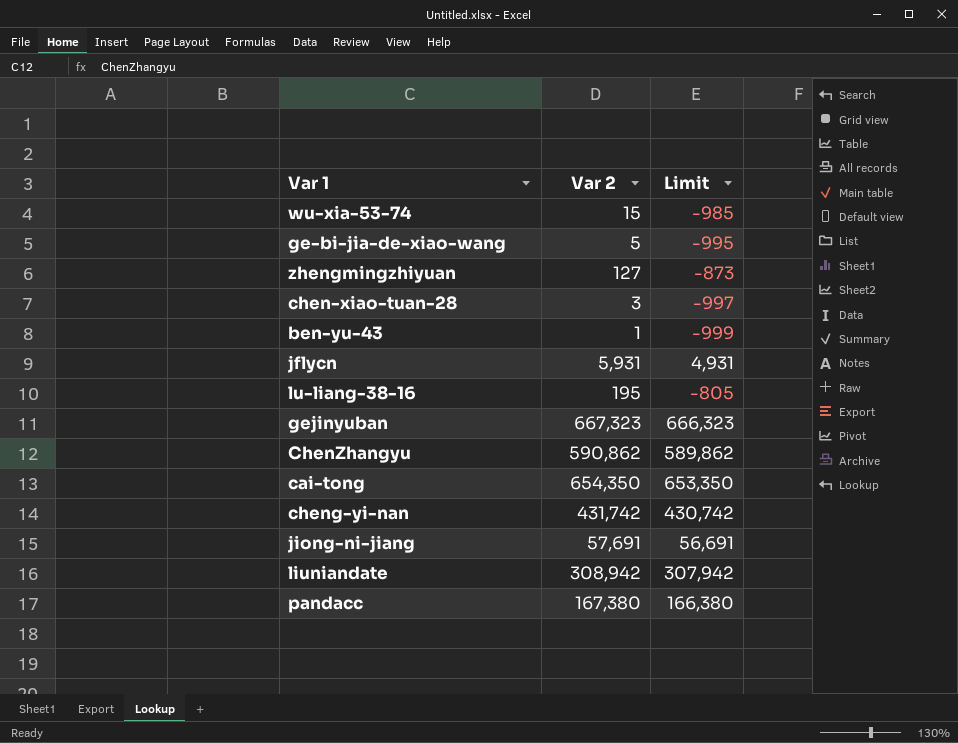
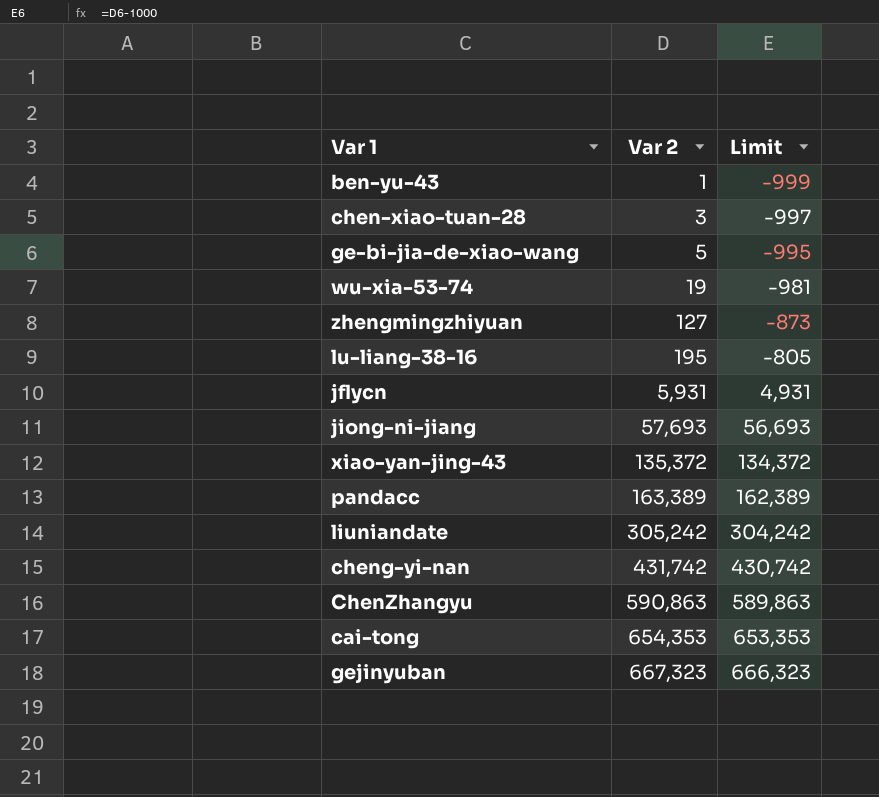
row order: none -> Var 2 ascending
wu-xia-53-74 | Var 2: 15 -> 19
wu-xia-53-74 | Limit: -985 -> -981
jiong-ni-jiang | Var 2: 57,691 -> 57,693
jiong-ni-jiang | Limit: 56,691 -> 56,693
row xiao-yan-jing-43: none -> 135,372 | 134,372
pandacc | Var 2: 167,380 -> 163,389
pandacc | Limit: 166,380 -> 162,389
liuniandate | Var 2: 308,942 -> 305,242
liuniandate | Limit: 307,942 -> 304,242
ChenZhangyu | Var 2: 590,862 -> 590,863
ChenZhangyu | Limit: 589,862 -> 589,863
cai-tong | Var 2: 654,350 -> 654,353
cai-tong | Limit: 653,350 -> 653,353

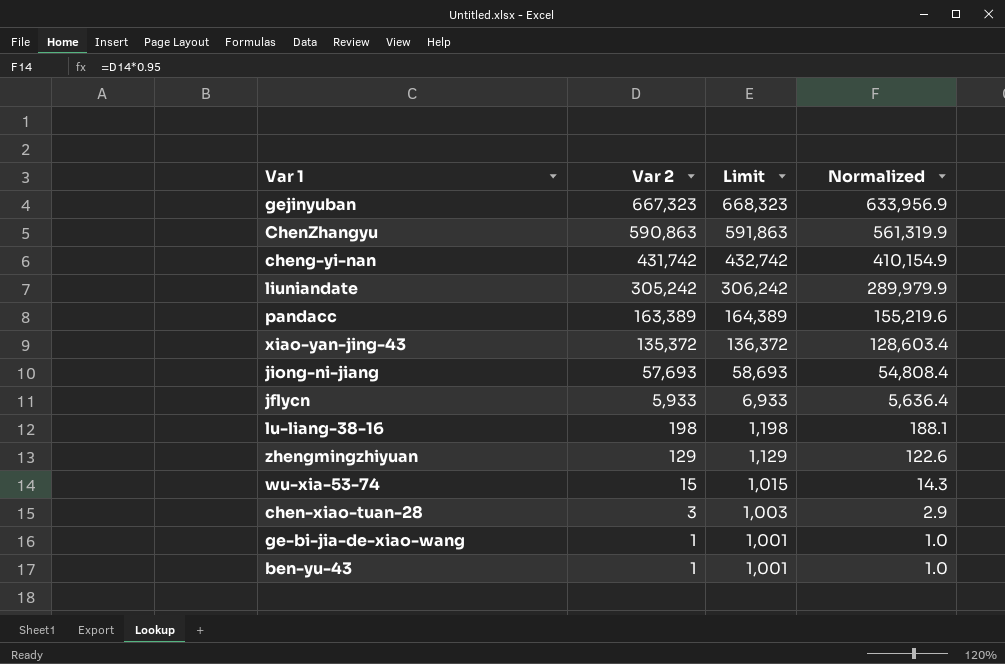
row order: Var 2 ascending -> Var 2 descending
column Limit | formula: [Var 2] - 1000 -> [Var 2] + 1000
column Normalized | formula: none -> [Var 2] * 0.95
row cai-tong: 654,353 | 653,353 -> none
jflycn | Var 2: 5,931 -> 5,933
lu-liang-38-16 | Var 2: 195 -> 198
zhengmingzhiyuan | Var 2: 127 -> 129
wu-xia-53-74 | Var 2: 19 -> 15
ge-bi-jia-de-xiao-wang | Var 2: 5 -> 1

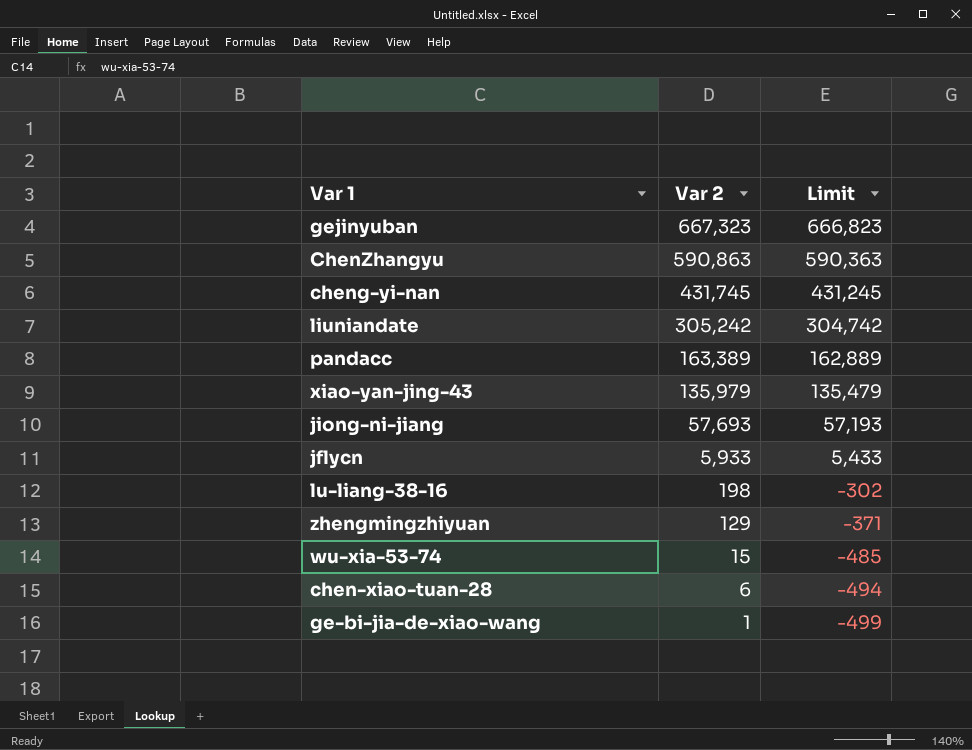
column Normalized | formula: [Var 2] * 0.95 -> none
column Limit | formula: [Var 2] + 1000 -> [Var 2] - 500
row ben-yu-43: 1 | 1,001 | 1.0 -> none
cheng-yi-nan | Var 2: 431,742 -> 431,745
xiao-yan-jing-43 | Var 2: 135,372 -> 135,979
chen-xiao-tuan-28 | Var 2: 3 -> 6

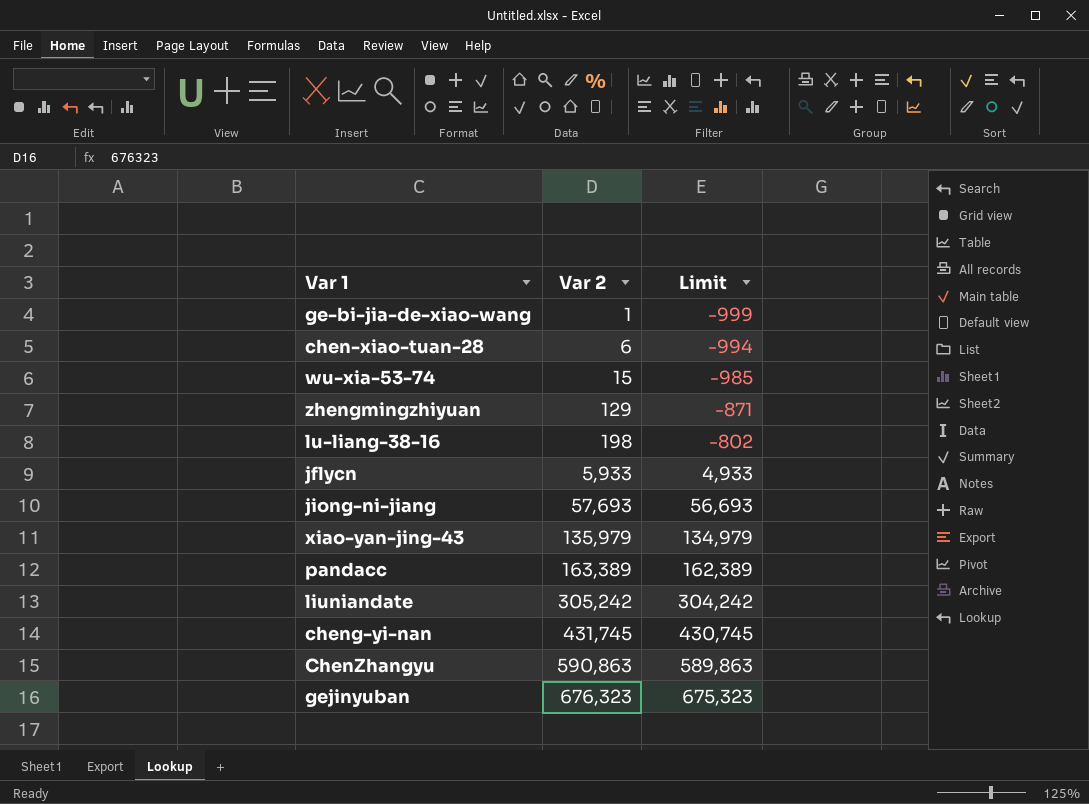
row order: Var 2 descending -> Var 2 ascending
column Limit | formula: [Var 2] - 500 -> [Var 2] - 1000
gejinyuban | Var 2: 667,323 -> 676,323

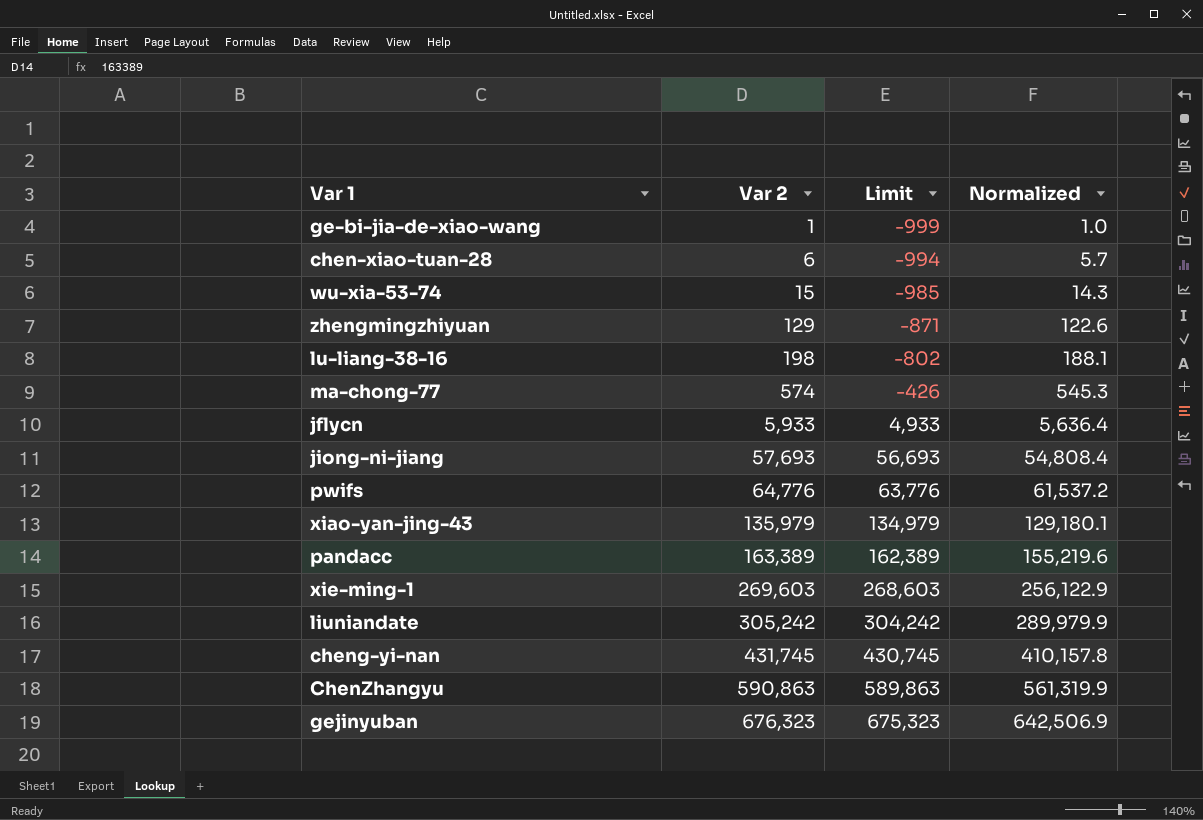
column Normalized | formula: none -> [Var 2] * 0.95
row ma-chong-77: none -> 574 | -426 | 545.3
row pwifs: none -> 64,776 | 63,776 | 61,537.2
row xie-ming-1: none -> 269,603 | 268,603 | 256,122.9

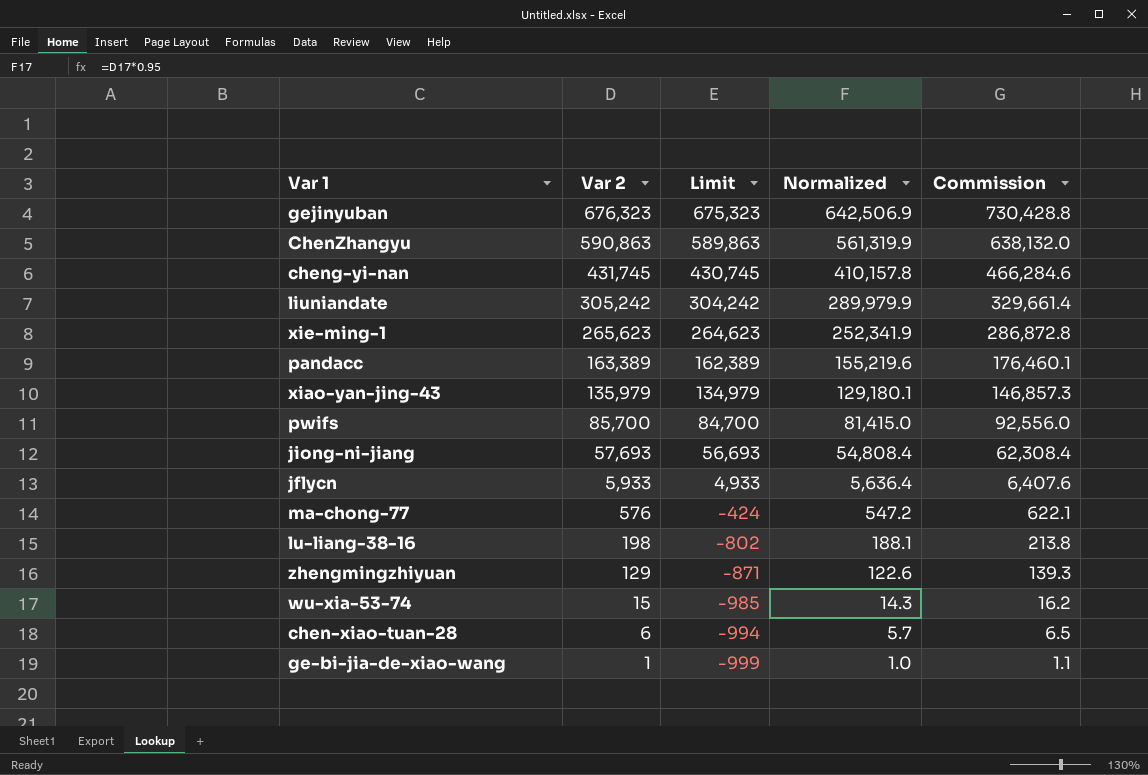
row order: Var 2 ascending -> Var 2 descending
column Commission | formula: none -> [Var 2] * 1.08
xie-ming-1 | Var 2: 269,603 -> 265,623
xie-ming-1 | Limit: 268,603 -> 264,623
xie-ming-1 | Normalized: 256,122.9 -> 252,341.9
pwifs | Var 2: 64,776 -> 85,700
pwifs | Limit: 63,776 -> 84,700
pwifs | Normalized: 61,537.2 -> 81,415.0
ma-chong-77 | Var 2: 574 -> 576
ma-chong-77 | Limit: -426 -> -424
ma-chong-77 | Normalized: 545.3 -> 547.2

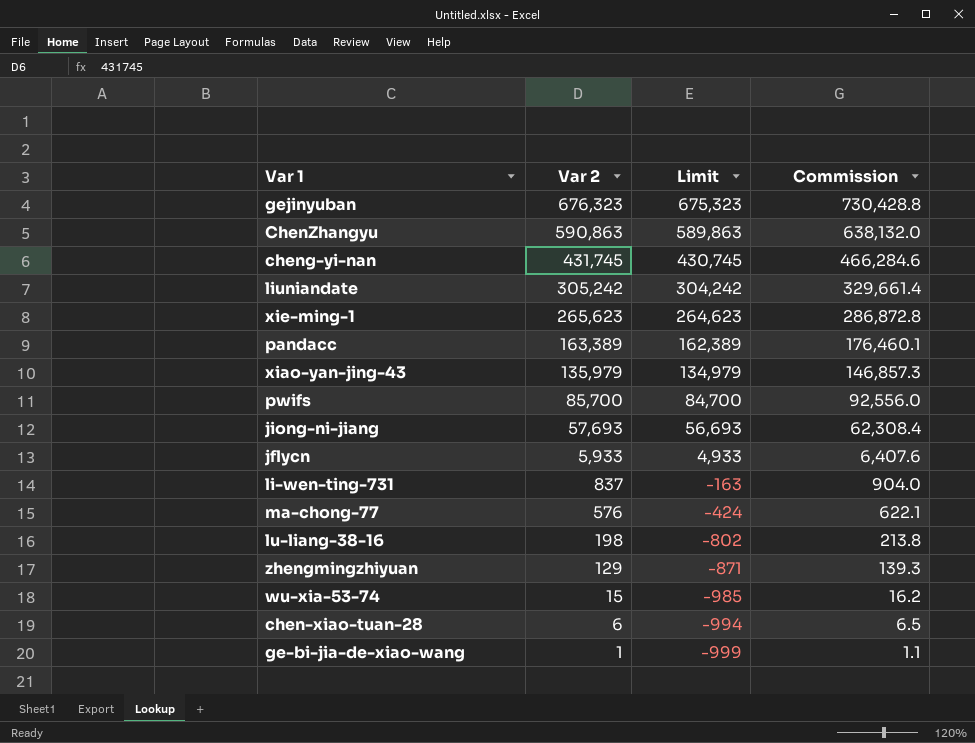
column Normalized | formula: [Var 2] * 0.95 -> none
row li-wen-ting-731: none -> 837 | -163 | 904.0

